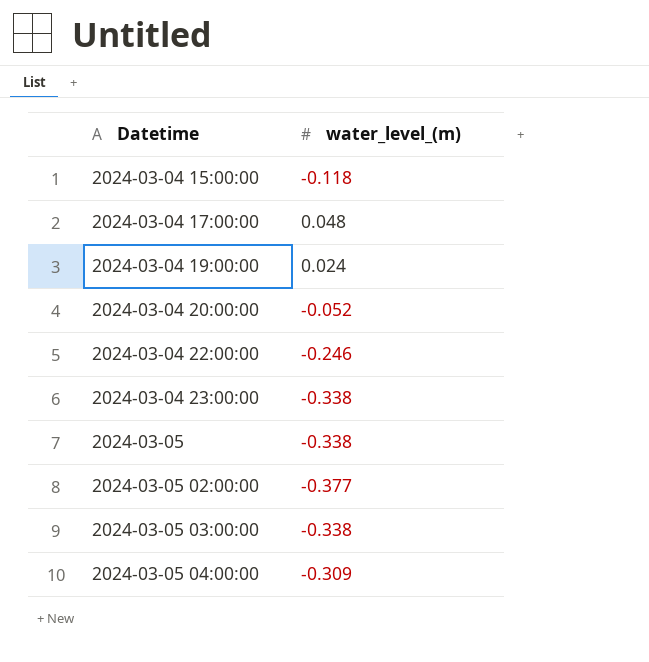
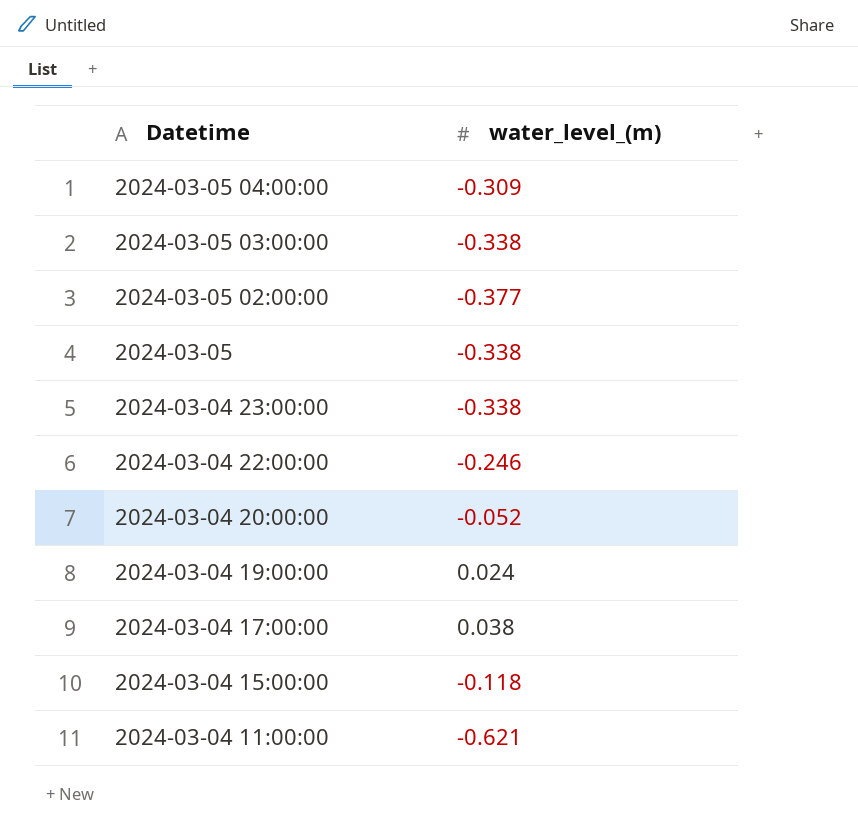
row order: Datetime ascending -> Datetime descending
2024-03-04 17:00:00 | water_level_(m): 0.048 -> 0.038
row 2024-03-04 11:00:00: none -> -0.621

